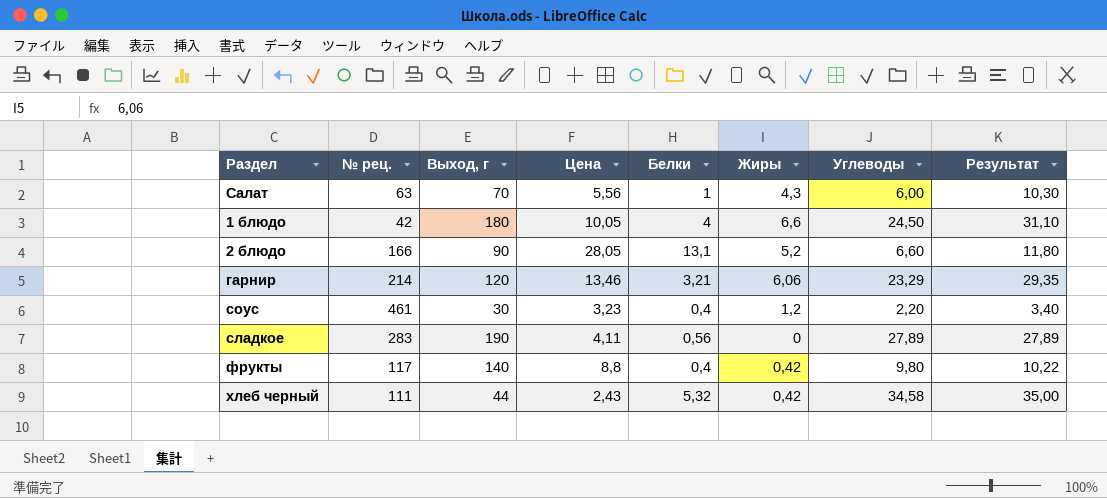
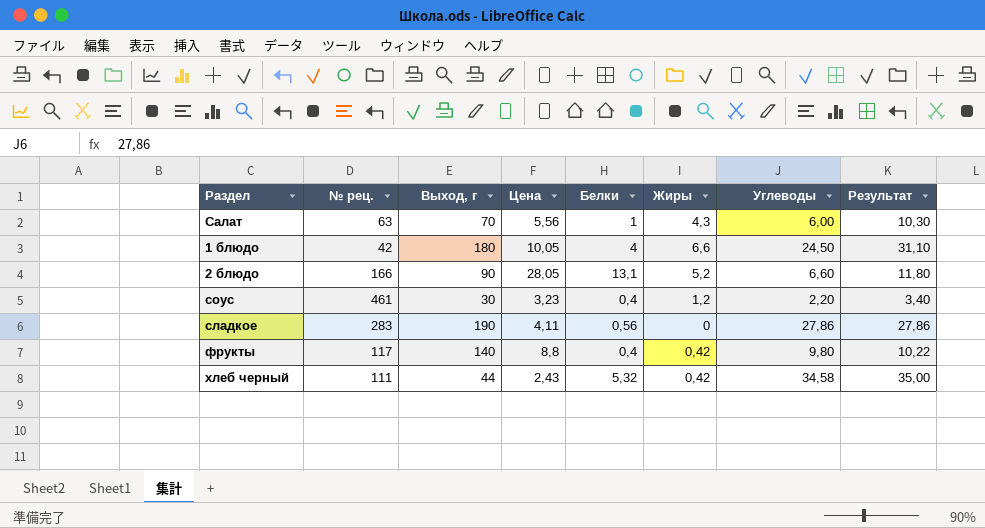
row гарнир: 214 | 120 | 13,46 | 3,21 | 6,06 | 23,29 | 29,35 -> none
сладкое | Углеводы: 27,89 -> 27,86
сладкое | Результат: 27,89 -> 27,86

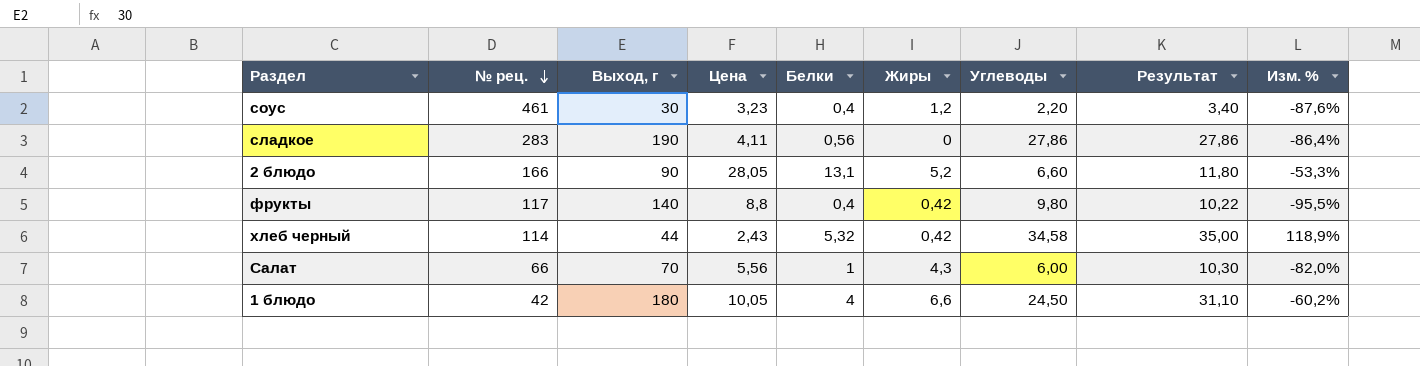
row order: none -> № рец. descending
column Изм. % | formula: none -> ([Белки] - [Цена]) / [Цена]
хлеб черный | № рец.: 111 -> 114
Салат | № рец.: 63 -> 66

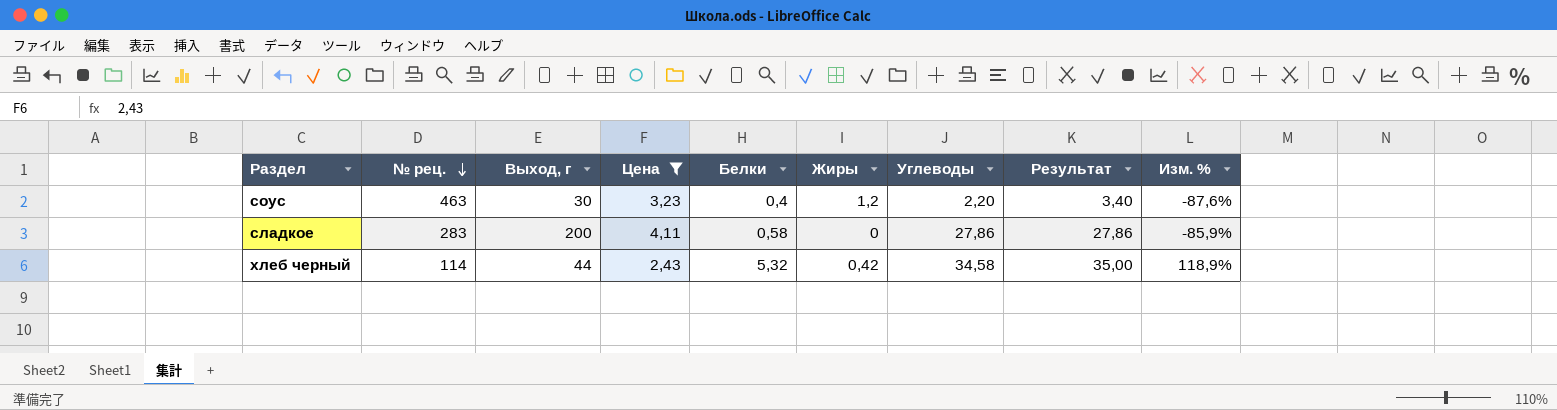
filter: none -> Цена <= 4,11
соус | № рец.: 461 -> 463
сладкое | Выход, г: 190 -> 200
сладкое | Белки: 0,56 -> 0,58
сладкое | Изм. %: -86,4% -> -85,9%

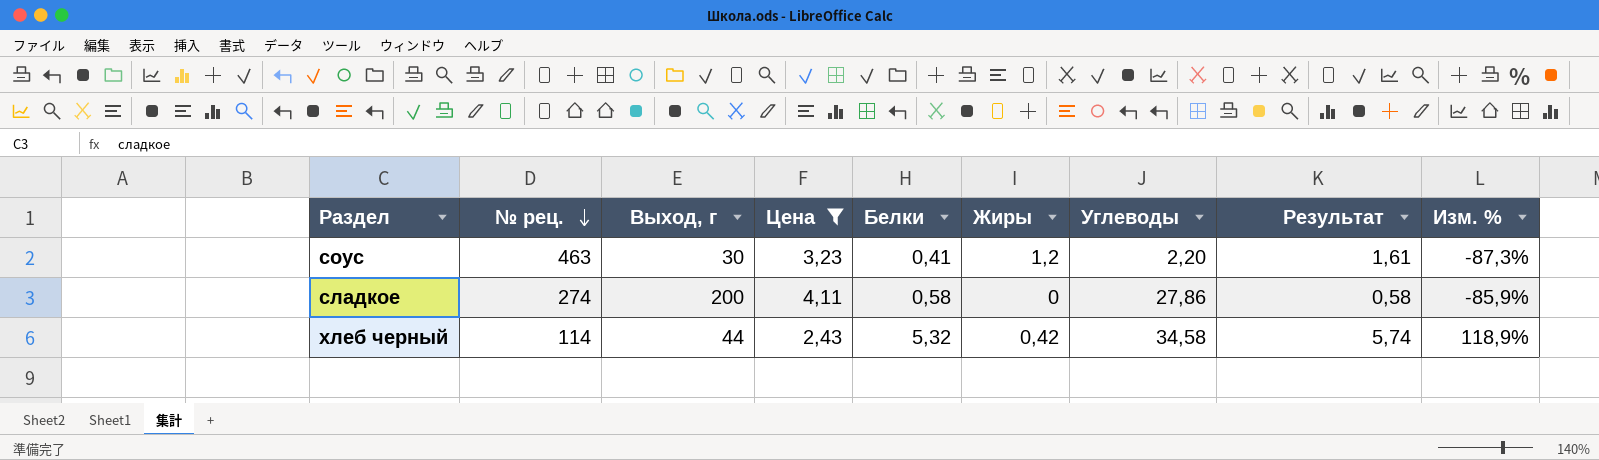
column Результат | formula: [Жиры] + [Углеводы] -> [Белки] + [Жиры]
соус | Белки: 0,4 -> 0,41
соус | Изм. %: -87,6% -> -87,3%
сладкое | № рец.: 283 -> 274

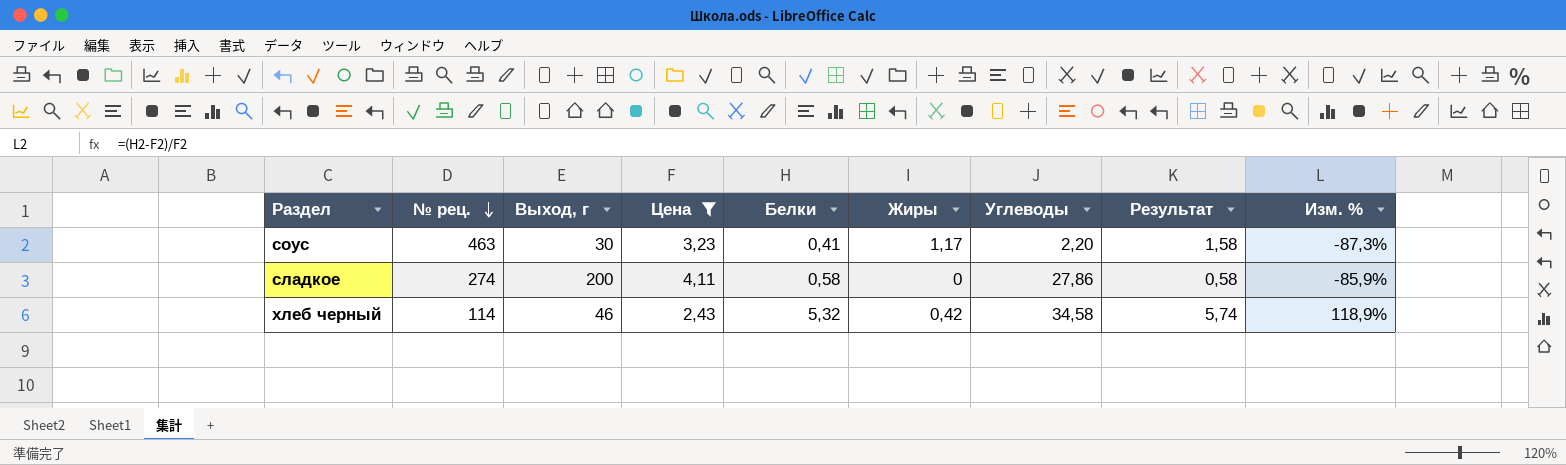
соус | Жиры: 1,2 -> 1,17
соус | Результат: 1,61 -> 1,58
хлеб черный | Выход, г: 44 -> 46

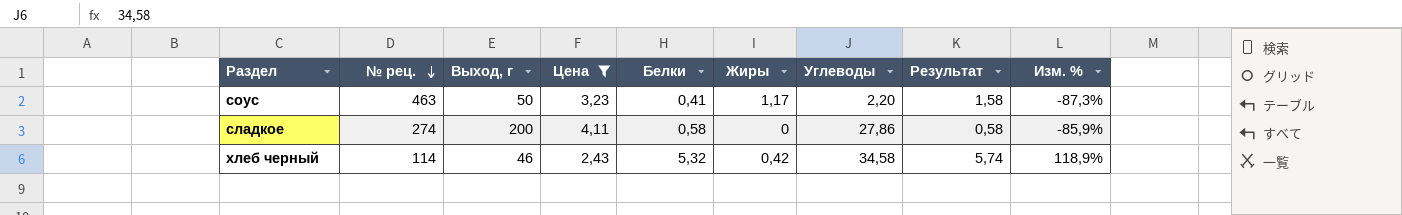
соус | Выход, г: 30 -> 50

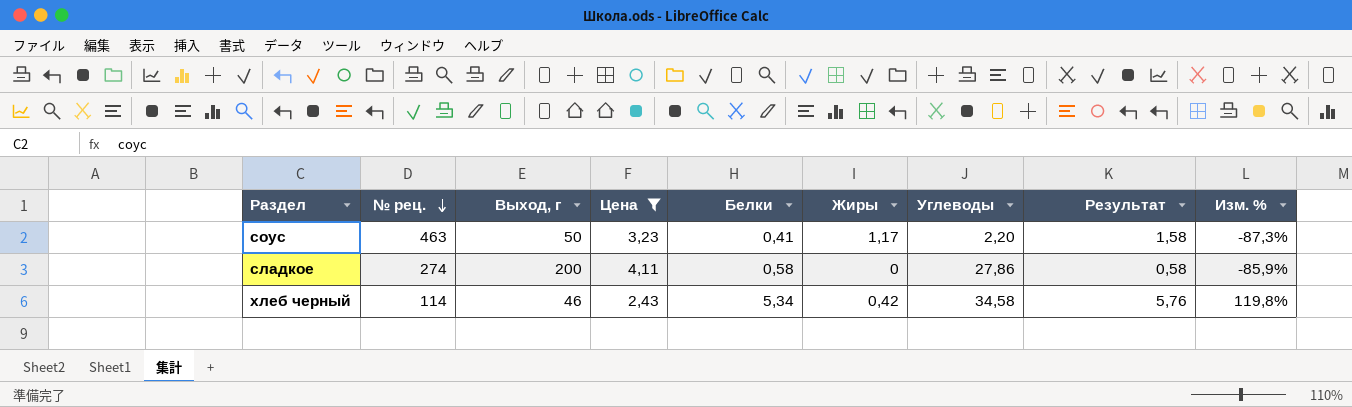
хлеб черный | Белки: 5,32 -> 5,34
хлеб черный | Результат: 5,74 -> 5,76
хлеб черный | Изм. %: 118,9% -> 119,8%

